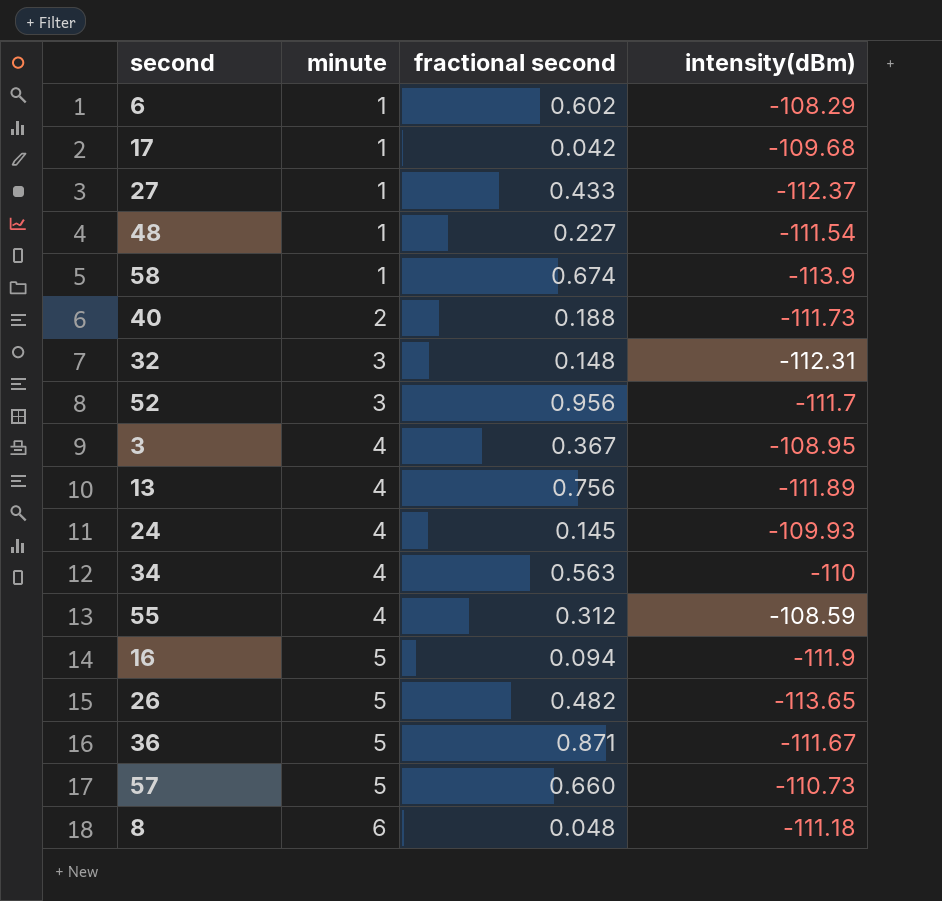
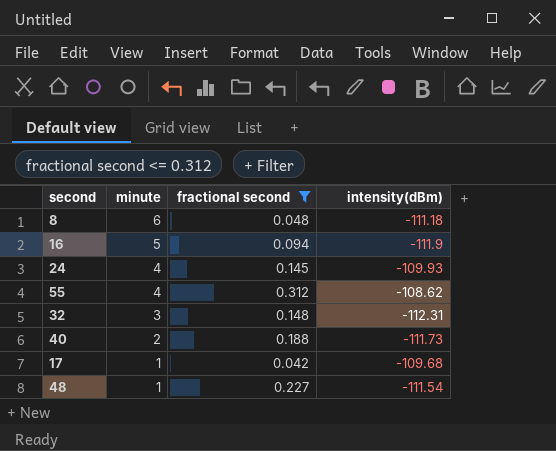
filter: none -> fractional second <= 0.312
row order: minute ascending -> minute descending
55 | intensity(dBm): -108.59 -> -108.62

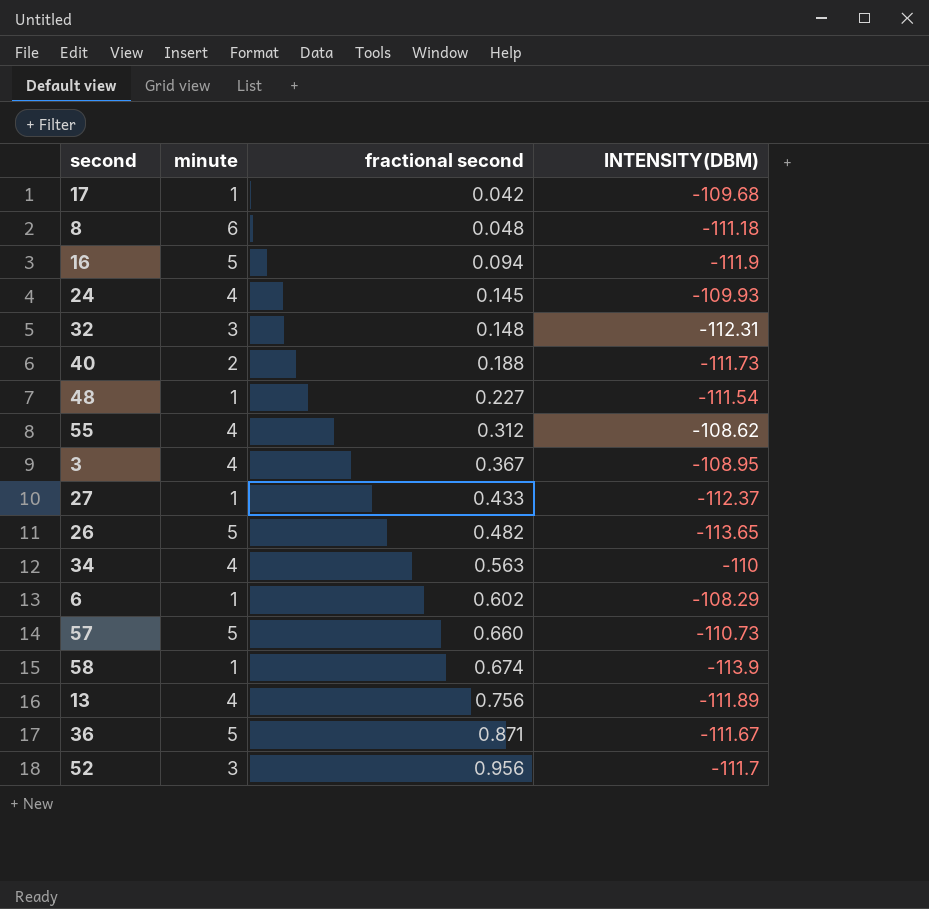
filter: fractional second <= 0.312 -> none
row order: minute descending -> fractional second ascending
column name: intensity(dBm) -> INTENSITY(DBM)

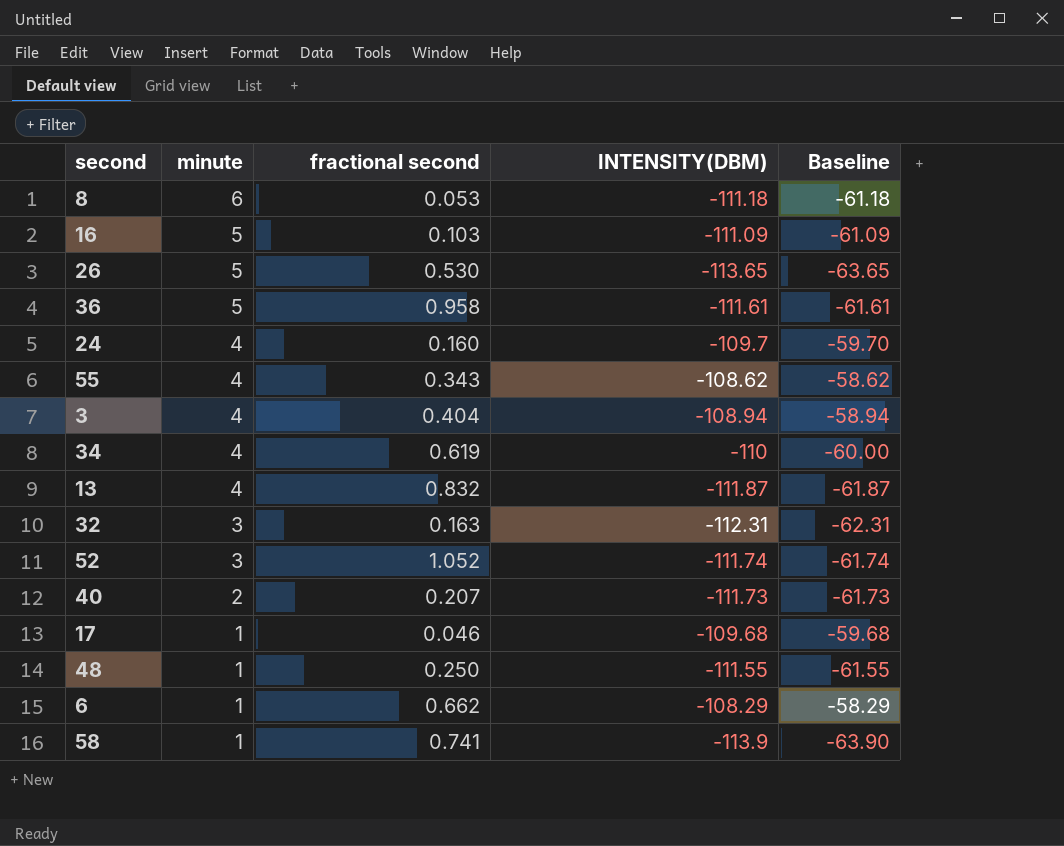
row order: fractional second ascending -> minute descending
column Baseline | formula: none -> [INTENSITY(DBM)] + 50
row 27: 1 | 0.433 | -112.37 -> none
row 57: 5 | 0.660 | -110.73 -> none
8 | fractional second: 0.048 -> 0.053
16 | fractional second: 0.094 -> 0.103
16 | INTENSITY(DBM): -111.9 -> -111.09
26 | fractional second: 0.482 -> 0.530
36 | fractional second: 0.871 -> 0.958
36 | INTENSITY(DBM): -111.67 -> -111.61
24 | fractional second: 0.145 -> 0.160
24 | INTENSITY(DBM): -109.93 -> -109.7
55 | fractional second: 0.312 -> 0.343
3 | fractional second: 0.367 -> 0.404
3 | INTENSITY(DBM): -108.95 -> -108.94
34 | fractional second: 0.563 -> 0.619
13 | fractional second: 0.756 -> 0.832
13 | INTENSITY(DBM): -111.89 -> -111.87
32 | fractional second: 0.148 -> 0.163
52 | fractional second: 0.956 -> 1.052
52 | INTENSITY(DBM): -111.7 -> -111.74
40 | fractional second: 0.188 -> 0.207
17 | fractional second: 0.042 -> 0.046
48 | fractional second: 0.227 -> 0.250
48 | INTENSITY(DBM): -111.54 -> -111.55
6 | fractional second: 0.602 -> 0.662
58 | fractional second: 0.674 -> 0.741

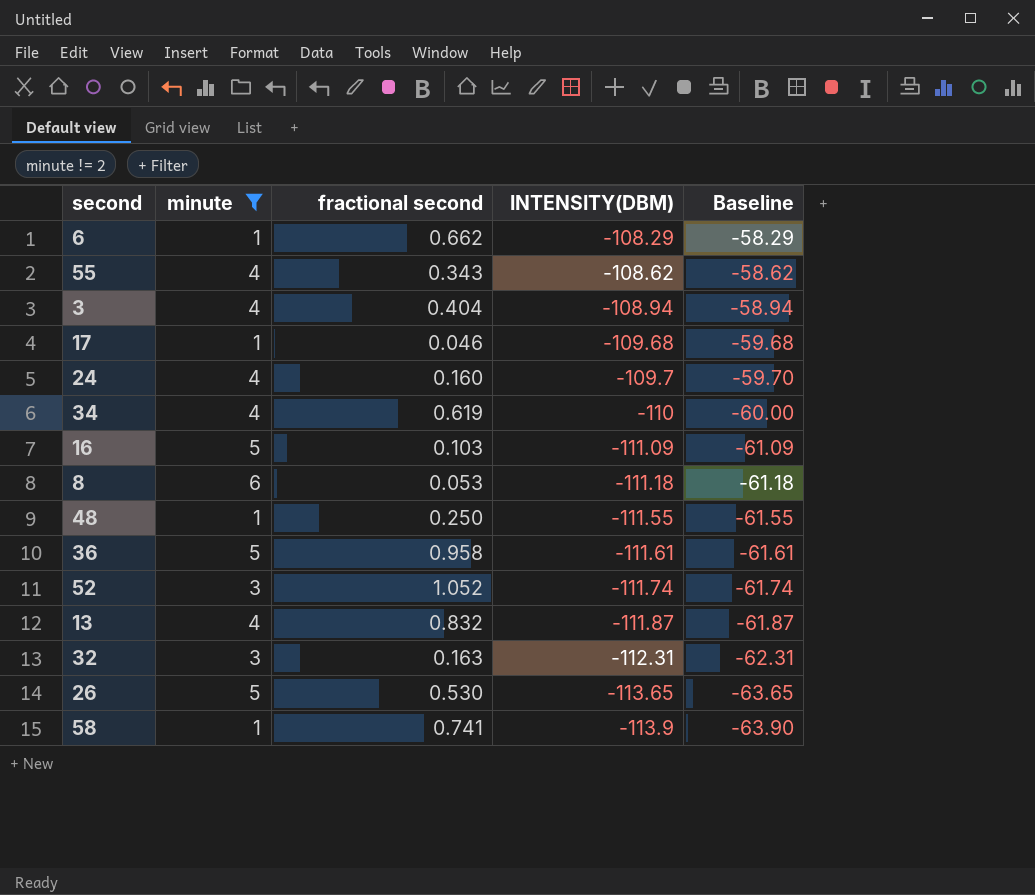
filter: none -> minute != 2
row order: minute descending -> INTENSITY(DBM) descending

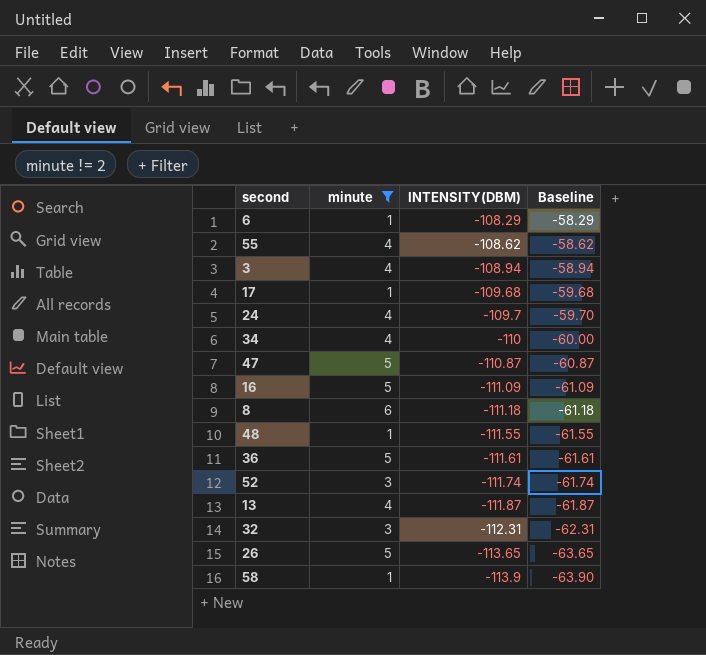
column fractional second | position: 3 -> none
row 47: none -> 5 | -110.87 | -60.87

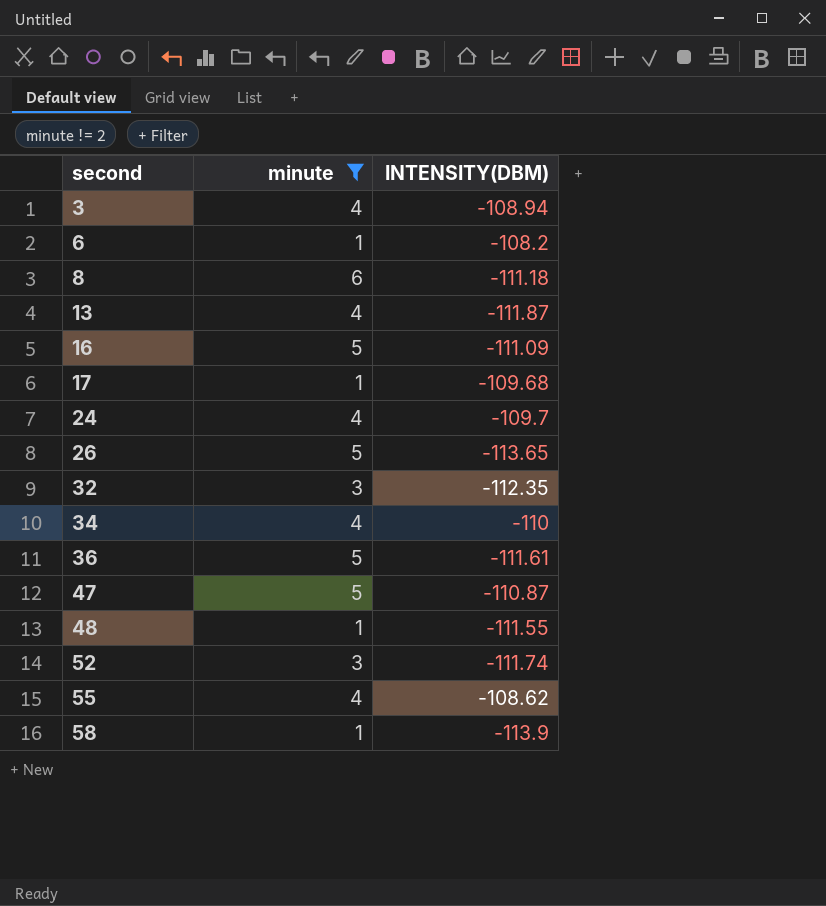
row order: INTENSITY(DBM) descending -> second ascending
column Baseline | formula: [INTENSITY(DBM)] + 50 -> none
6 | INTENSITY(DBM): -108.29 -> -108.2
32 | INTENSITY(DBM): -112.31 -> -112.35

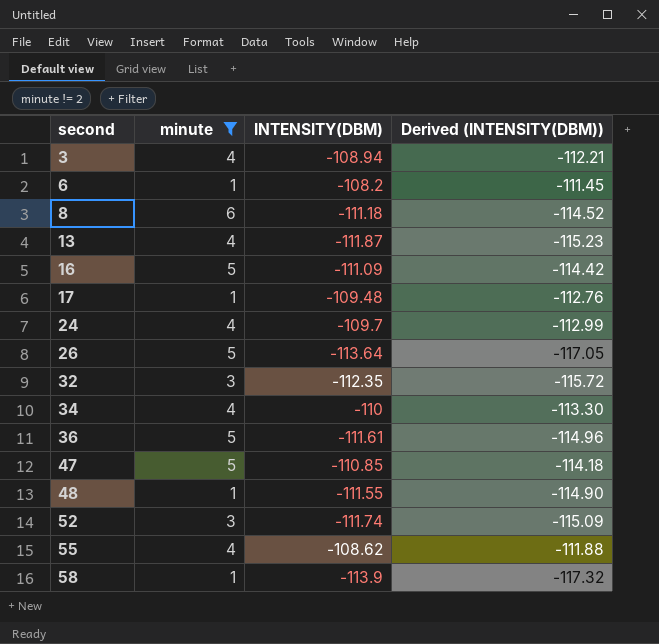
column Derived (INTENSITY(DBM)) | formula: none -> [INTENSITY(DBM)] * 1.03
17 | INTENSITY(DBM): -109.68 -> -109.48
26 | INTENSITY(DBM): -113.65 -> -113.64
47 | INTENSITY(DBM): -110.87 -> -110.85

